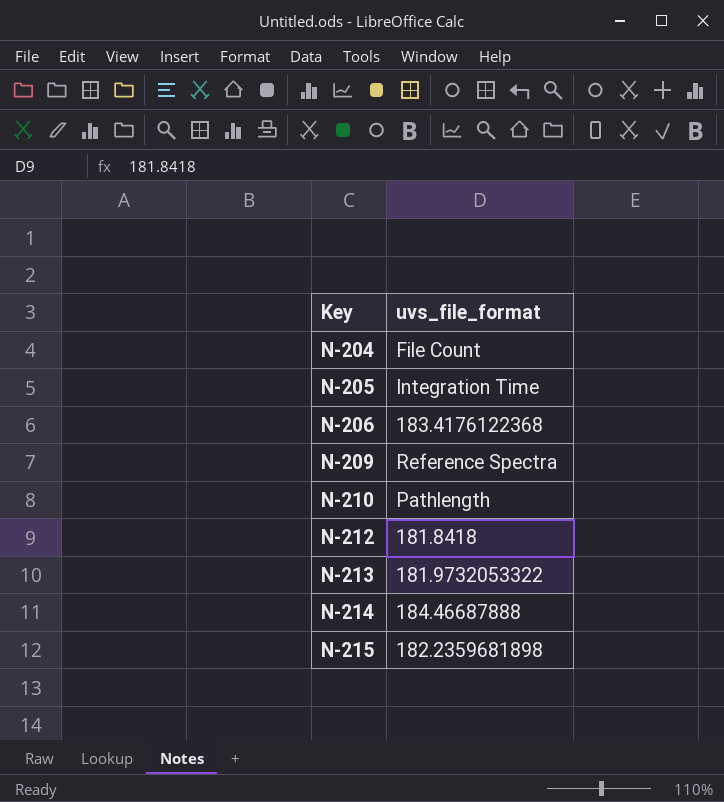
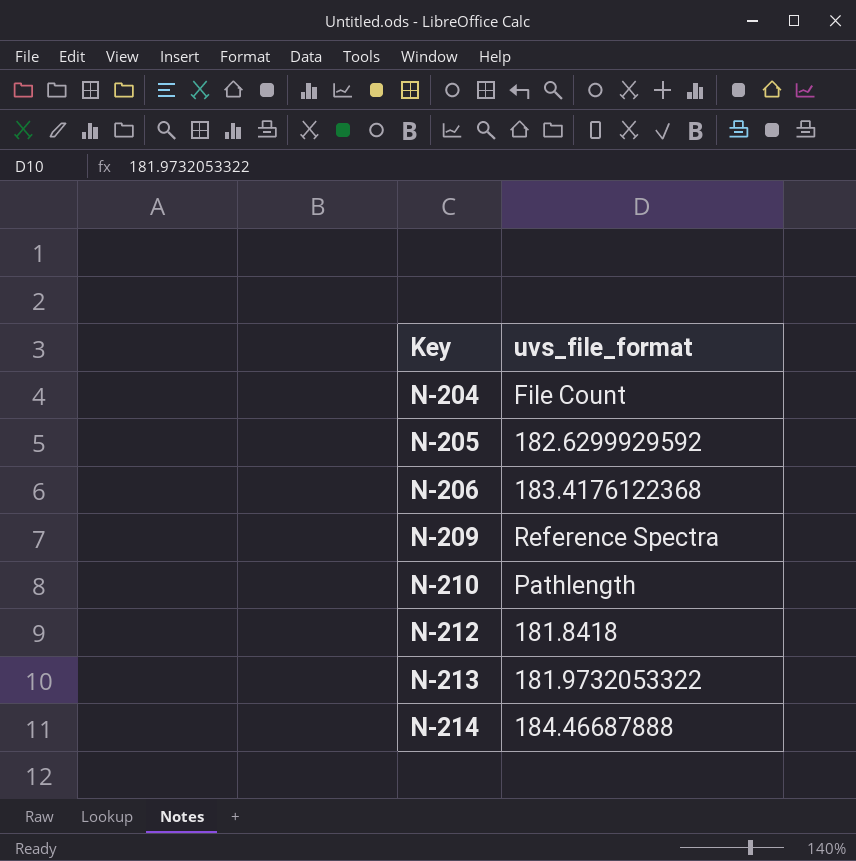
row N-215: 182.2359681898 -> none
N-205 | uvs_file_format: Integration Time -> 182.6299929592

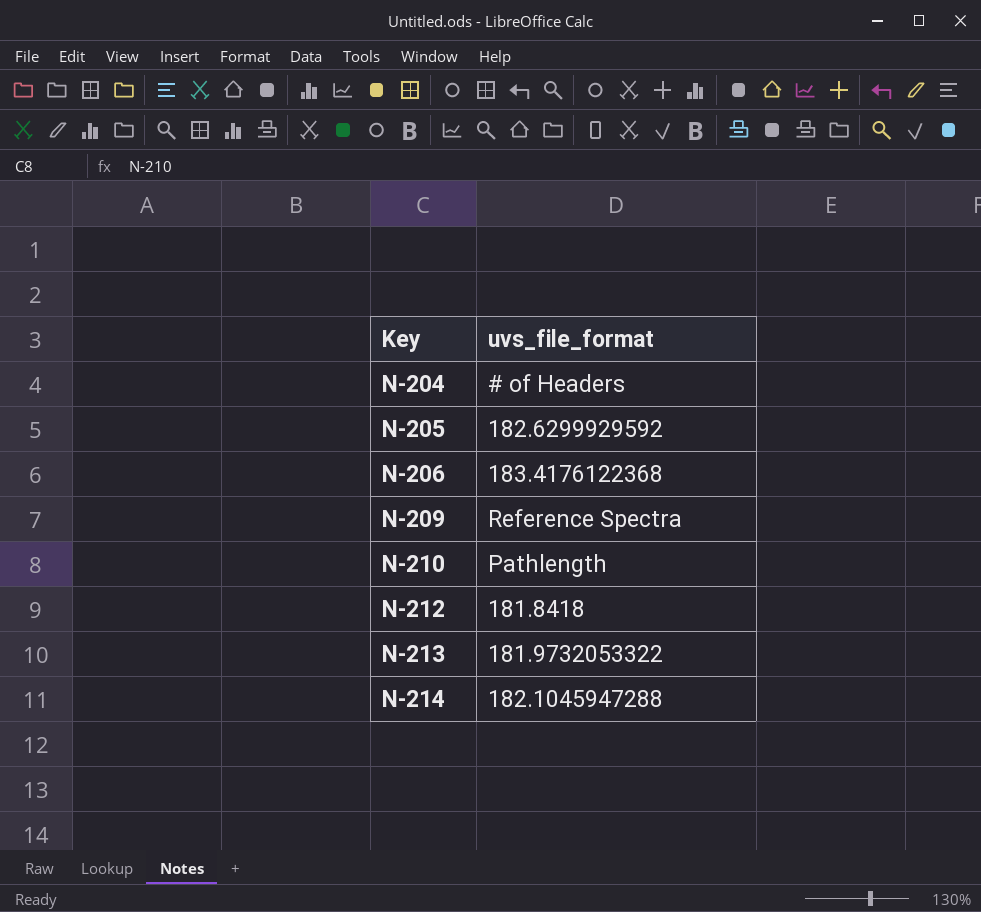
N-204 | uvs_file_format: File Count -> # of Headers
N-214 | uvs_file_format: 184.46687888 -> 182.1045947288

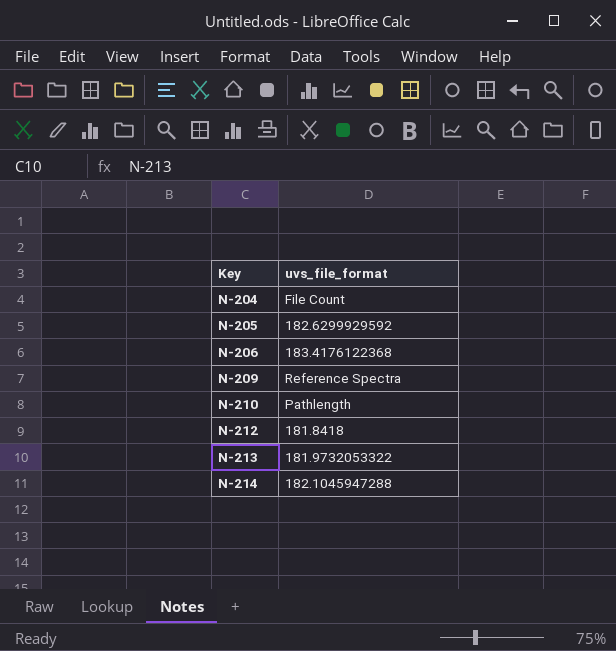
N-204 | uvs_file_format: # of Headers -> File Count

